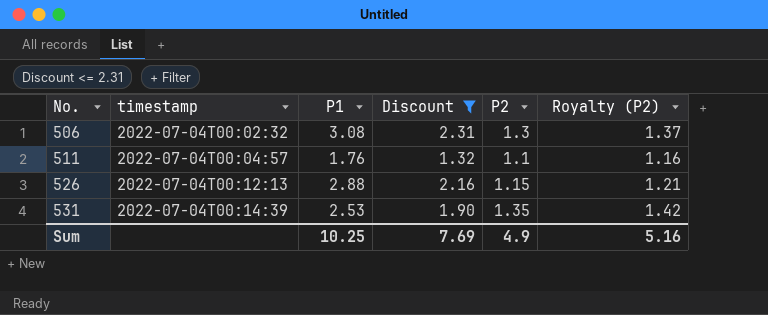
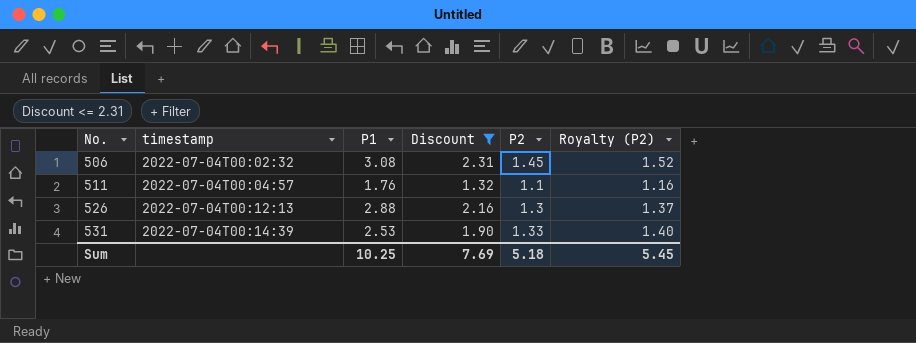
506 | P2: 1.3 -> 1.45
506 | Royalty (P2): 1.37 -> 1.52
526 | P2: 1.15 -> 1.3
526 | Royalty (P2): 1.21 -> 1.37
531 | P2: 1.35 -> 1.33
531 | Royalty (P2): 1.42 -> 1.40
Sum | P2: 4.9 -> 5.18
Sum | Royalty (P2): 5.16 -> 5.45

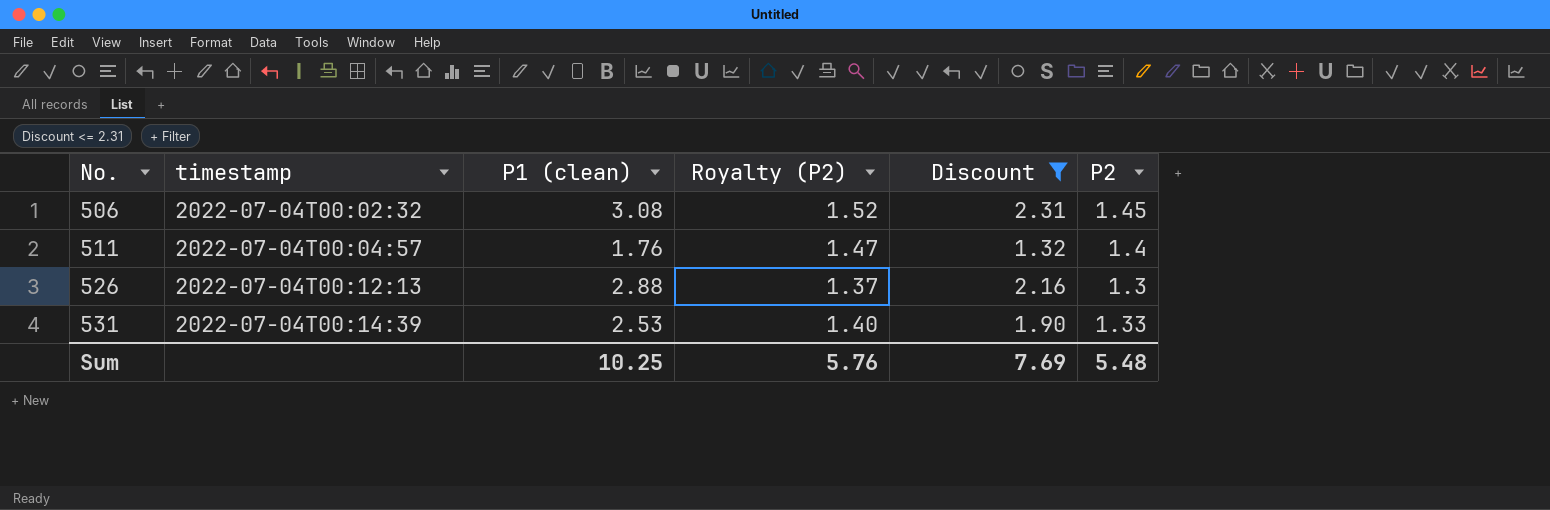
column name: P1 -> P1 (clean)
column Royalty (P2) | position: 6 -> 4
511 | Royalty (P2): 1.16 -> 1.47
511 | P2: 1.1 -> 1.4
Sum | Royalty (P2): 5.45 -> 5.76
Sum | P2: 5.18 -> 5.48

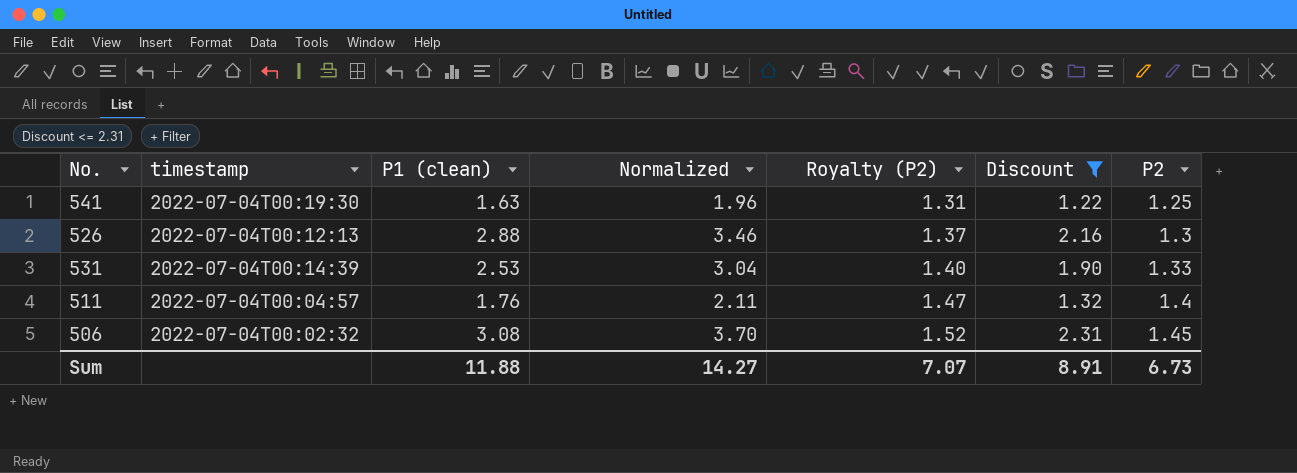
row order: No. ascending -> Royalty (P2) ascending
column Normalized | formula: none -> [P1 (clean)] * 1.2
row 541: none -> 2022-07-04T00:19:30 | 1.63 | 1.96 | 1.31 | 1.22 | 1.25
Sum | P1 (clean): 10.25 -> 11.88
Sum | Royalty (P2): 5.76 -> 7.07
Sum | Discount: 7.69 -> 8.91
Sum | P2: 5.48 -> 6.73

